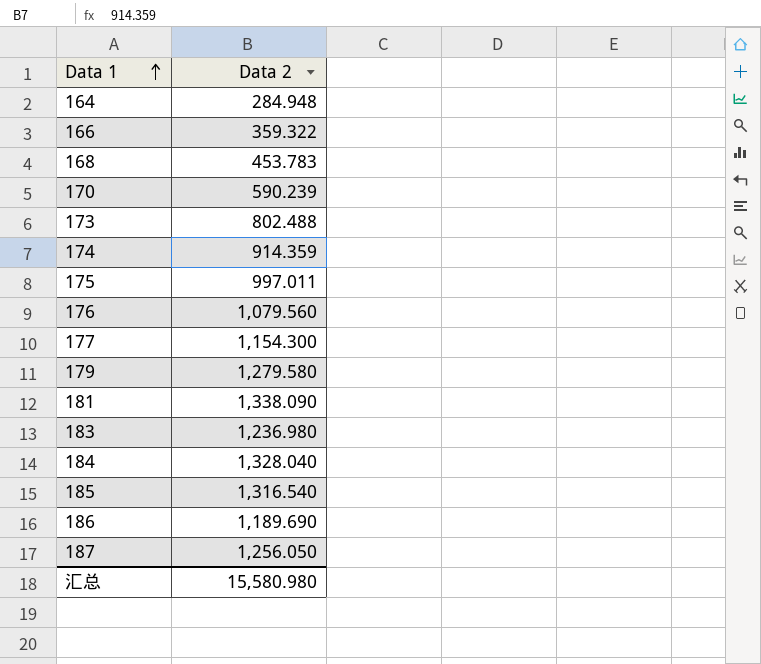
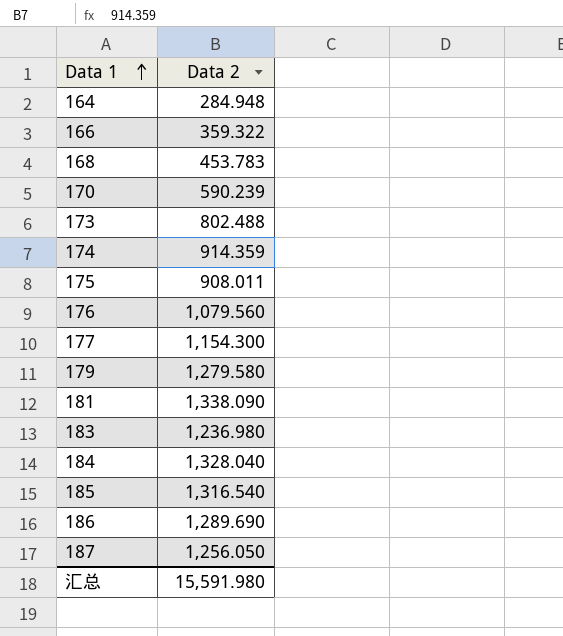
175 | Data 2: 997.011 -> 908.011
186 | Data 2: 1,189.690 -> 1,289.690
汇总 | Data 2: 15,580.980 -> 15,591.980

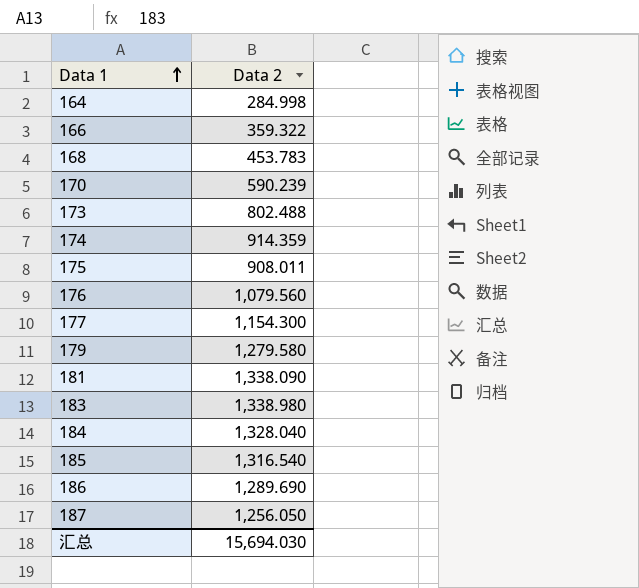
164 | Data 2: 284.948 -> 284.998
183 | Data 2: 1,236.980 -> 1,338.980
汇总 | Data 2: 15,591.980 -> 15,694.030

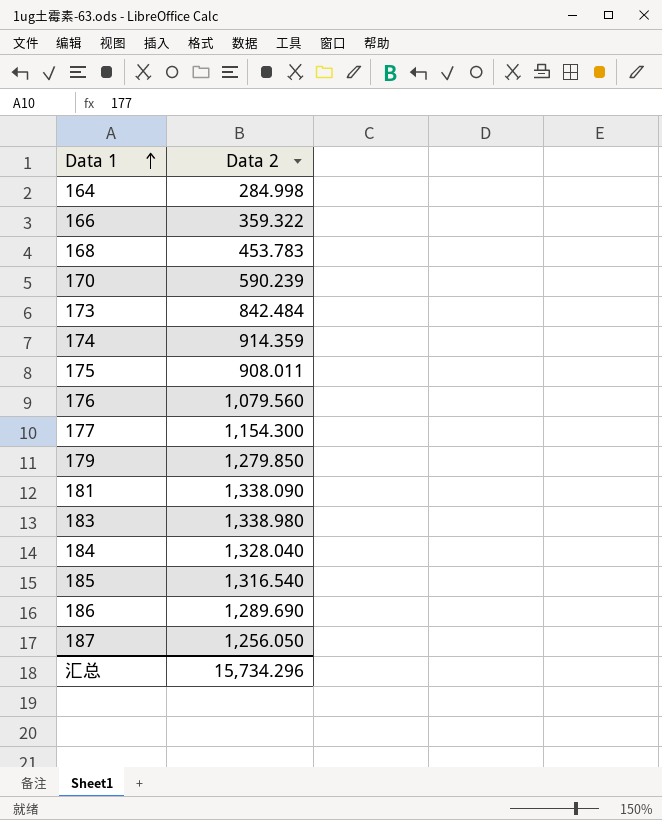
173 | Data 2: 802.488 -> 842.484
179 | Data 2: 1,279.580 -> 1,279.850
汇总 | Data 2: 15,694.030 -> 15,734.296

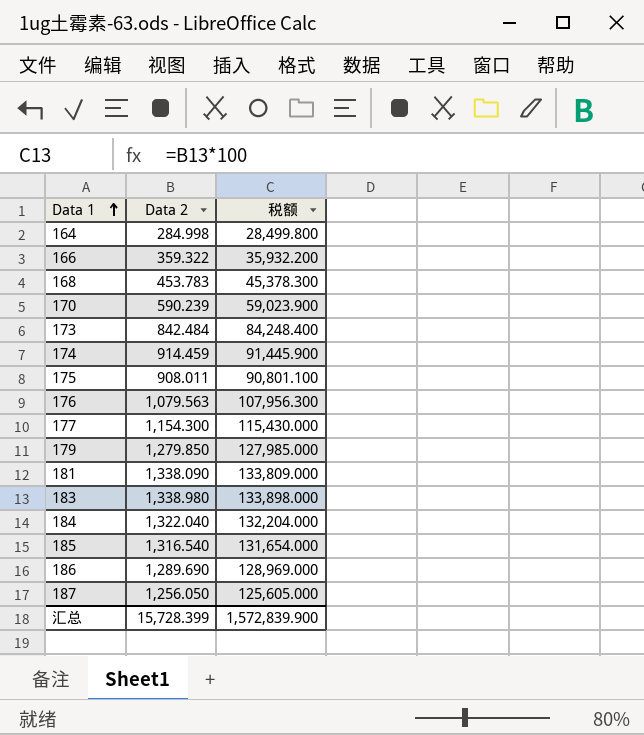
column 税额 | formula: none -> [Data 2] * 100
174 | Data 2: 914.359 -> 914.459
176 | Data 2: 1,079.560 -> 1,079.563
184 | Data 2: 1,328.040 -> 1,322.040
汇总 | Data 2: 15,734.296 -> 15,728.399

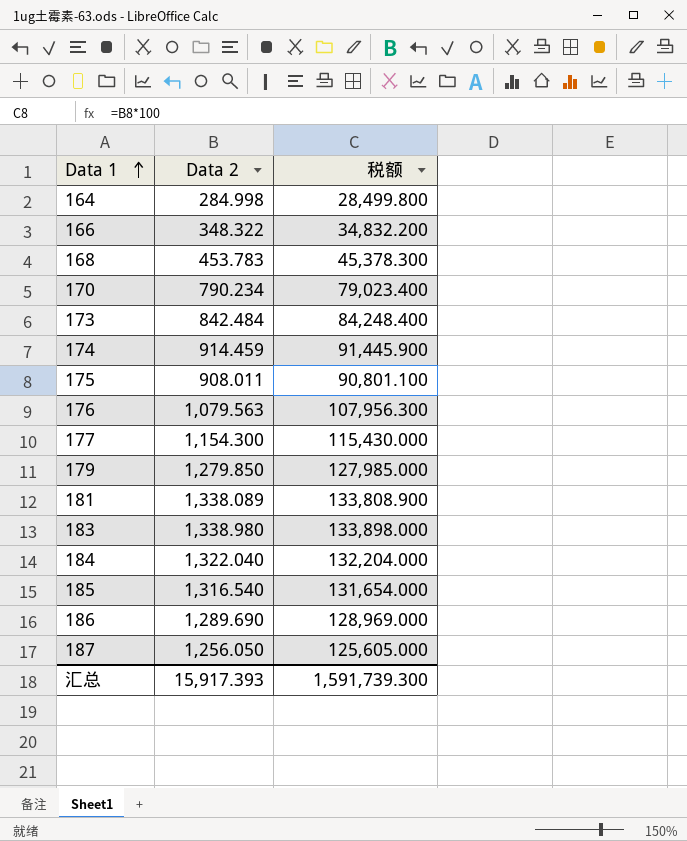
166 | Data 2: 359.322 -> 348.322
166 | 税额: 35,932.200 -> 34,832.200
170 | Data 2: 590.239 -> 790.234
170 | 税额: 59,023.900 -> 79,023.400
181 | Data 2: 1,338.090 -> 1,338.089
181 | 税额: 133,809.000 -> 133,808.900
汇总 | Data 2: 15,728.399 -> 15,917.393
汇总 | 税额: 1,572,839.900 -> 1,591,739.300

